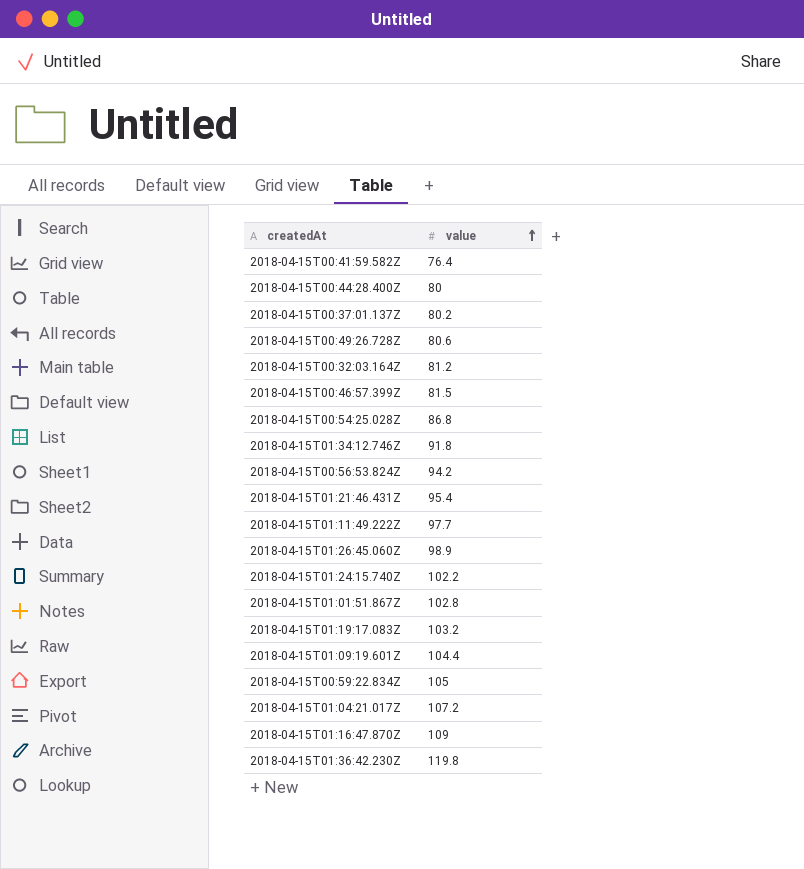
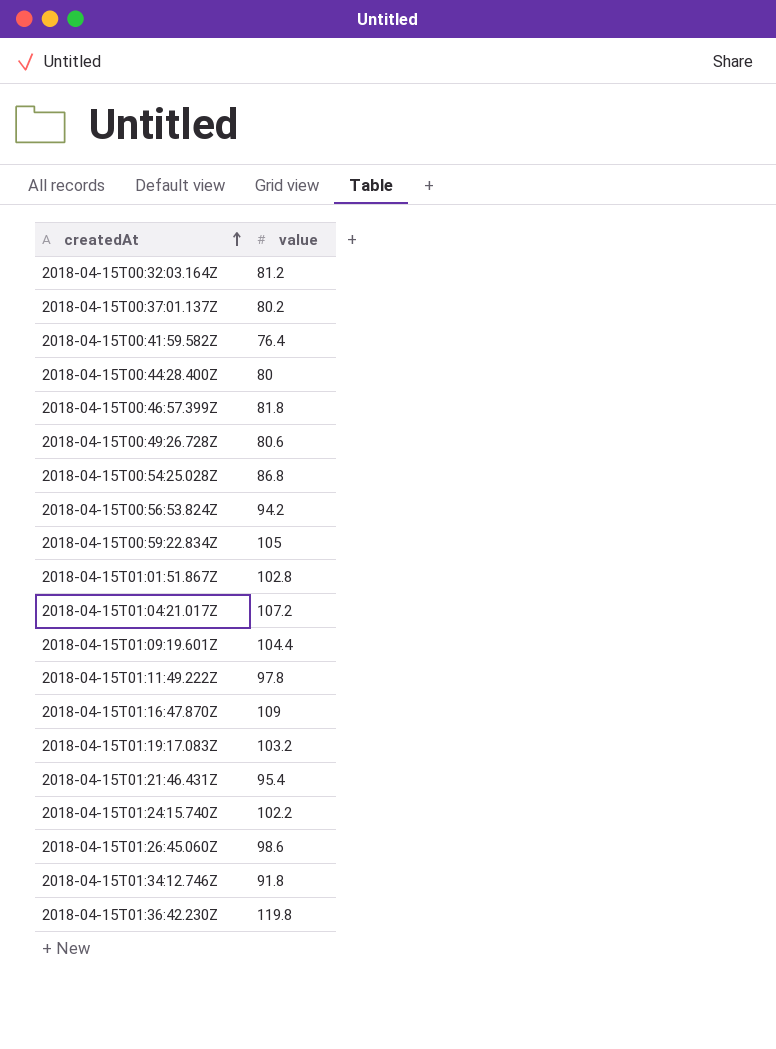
row order: value ascending -> createdAt ascending
2018-04-15T00:46:57.399Z | value: 81.5 -> 81.8
2018-04-15T01:11:49.222Z | value: 97.7 -> 97.8
2018-04-15T01:26:45.060Z | value: 98.9 -> 98.6

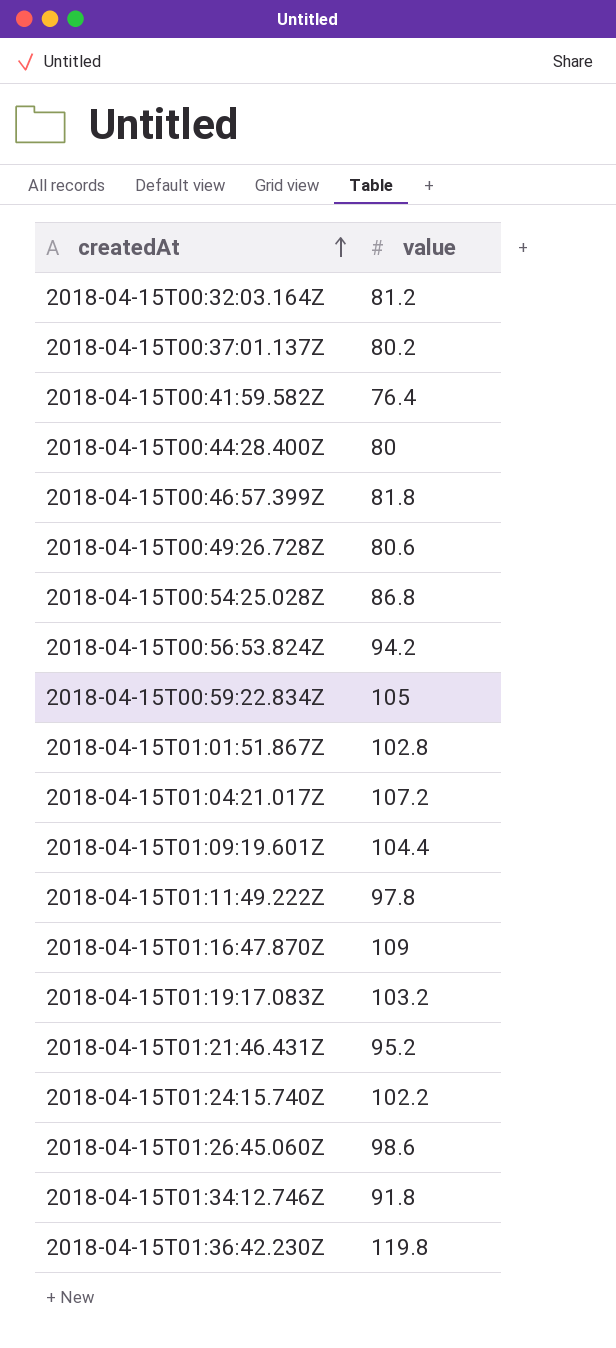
2018-04-15T01:21:46.431Z | value: 95.4 -> 95.2

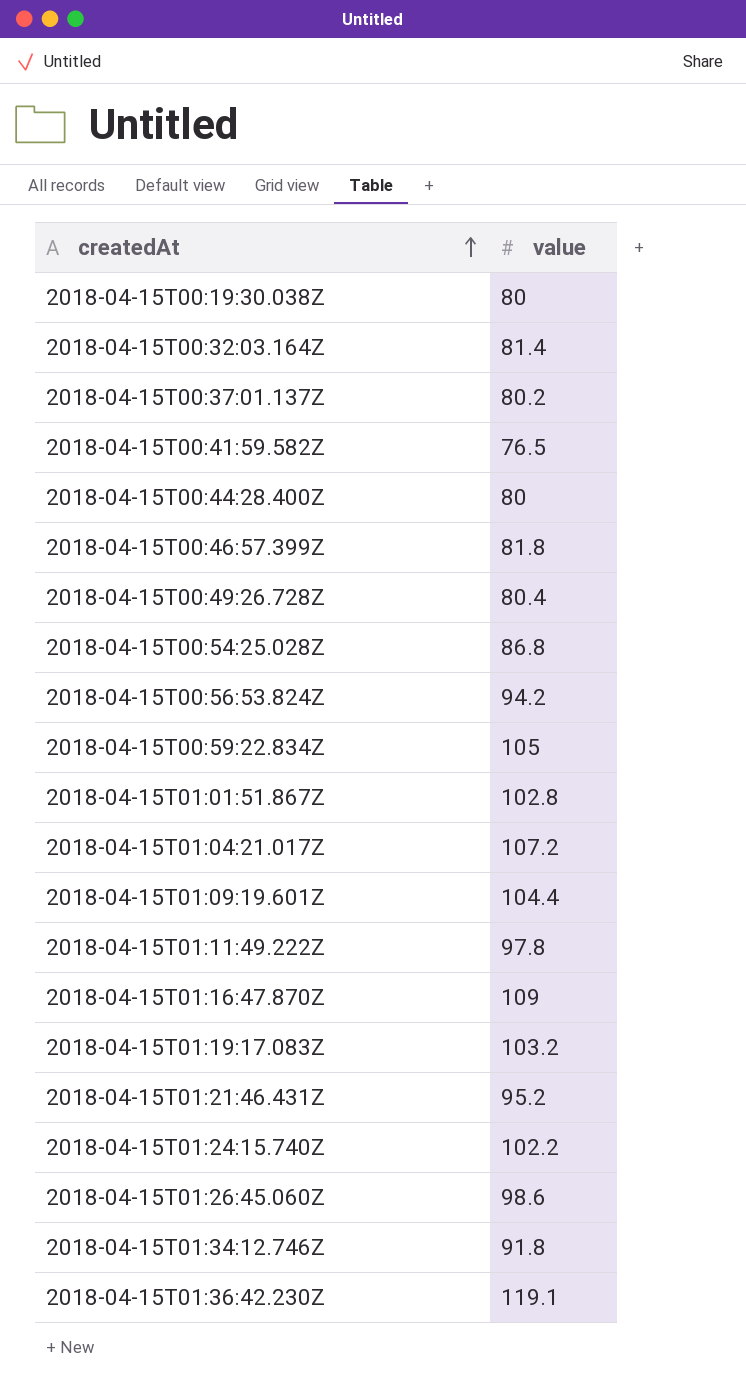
row 2018-04-15T00:19:30.038Z: none -> 80
2018-04-15T00:32:03.164Z | value: 81.2 -> 81.4
2018-04-15T00:41:59.582Z | value: 76.4 -> 76.5
2018-04-15T00:49:26.728Z | value: 80.6 -> 80.4
2018-04-15T01:36:42.230Z | value: 119.8 -> 119.1

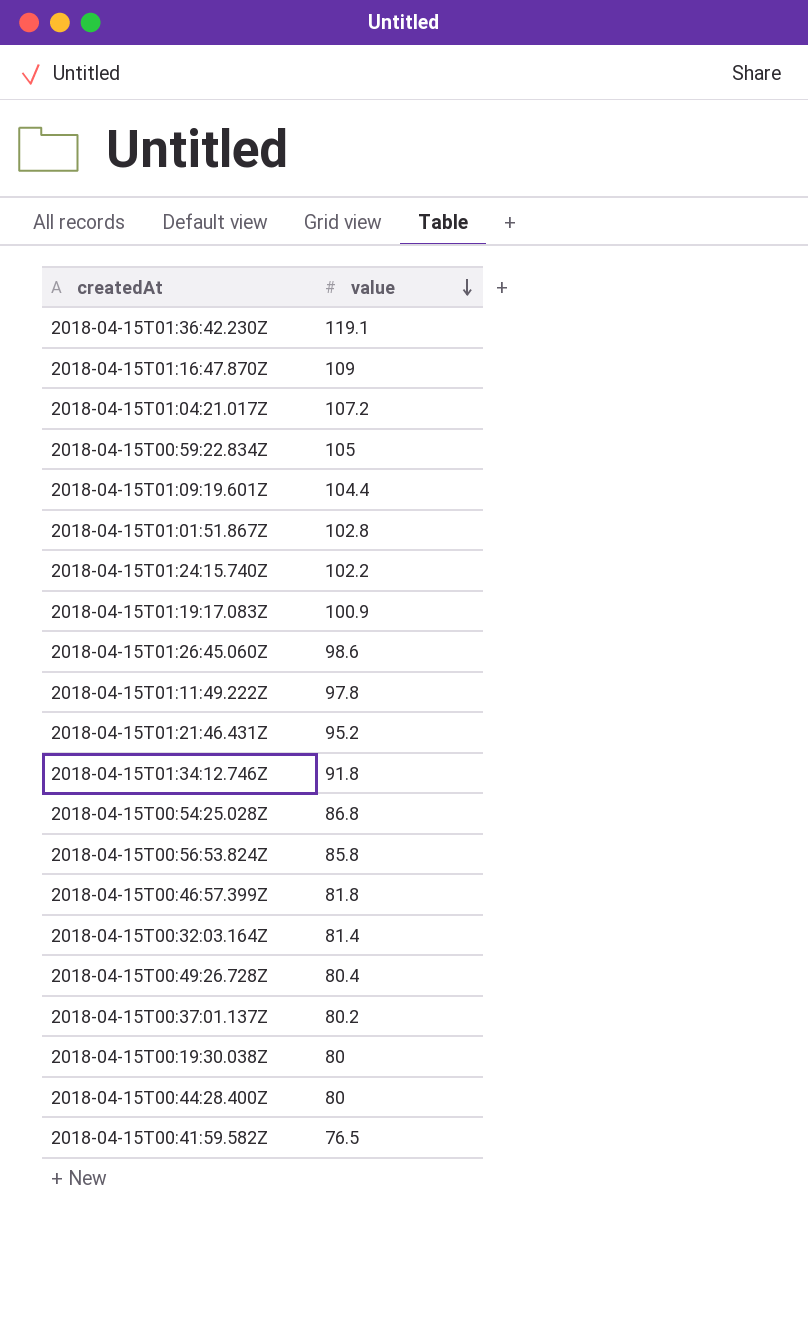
row order: createdAt ascending -> value descending
2018-04-15T01:19:17.083Z | value: 103.2 -> 100.9
2018-04-15T00:56:53.824Z | value: 94.2 -> 85.8

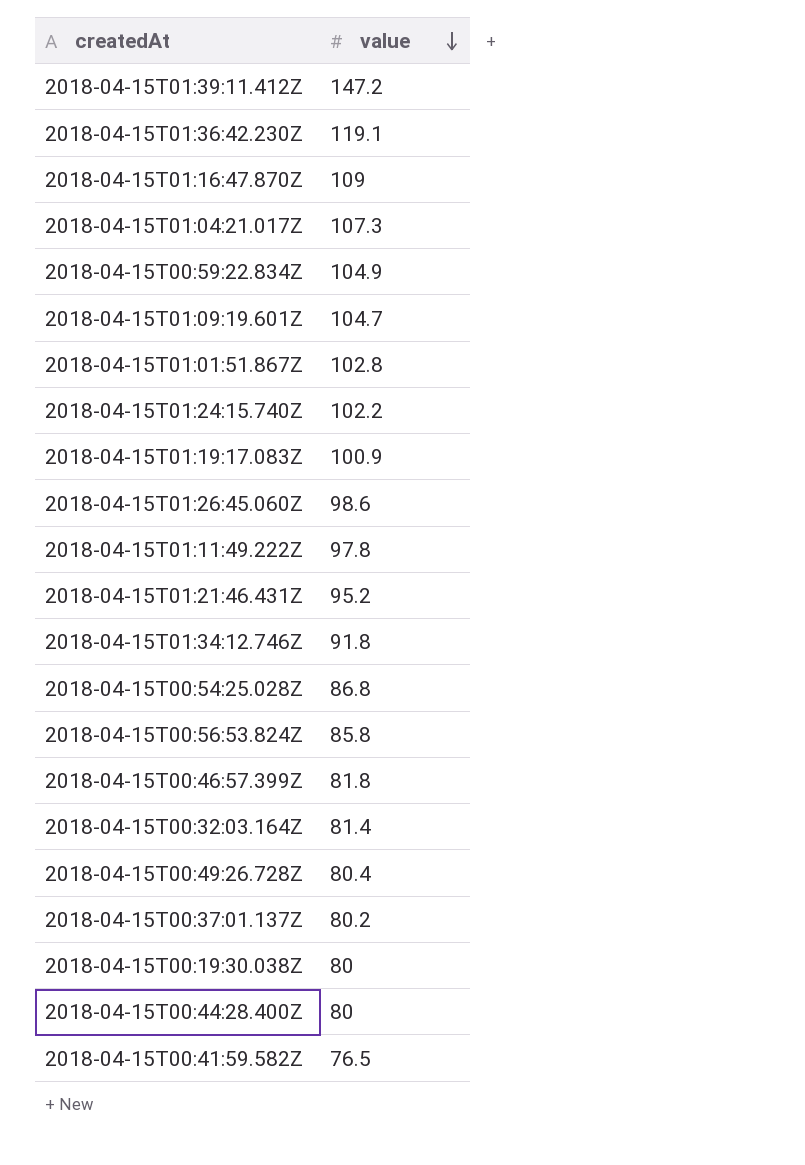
row 2018-04-15T01:39:11.412Z: none -> 147.2
2018-04-15T01:04:21.017Z | value: 107.2 -> 107.3
2018-04-15T00:59:22.834Z | value: 105 -> 104.9
2018-04-15T01:09:19.601Z | value: 104.4 -> 104.7

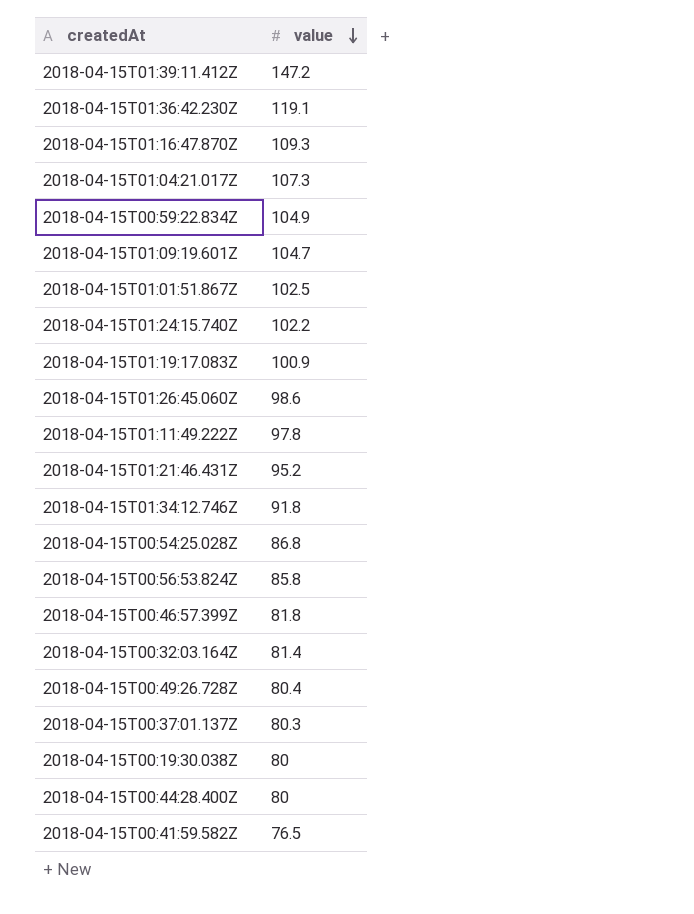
2018-04-15T01:16:47.870Z | value: 109 -> 109.3
2018-04-15T01:01:51.867Z | value: 102.8 -> 102.5
2018-04-15T00:37:01.137Z | value: 80.2 -> 80.3

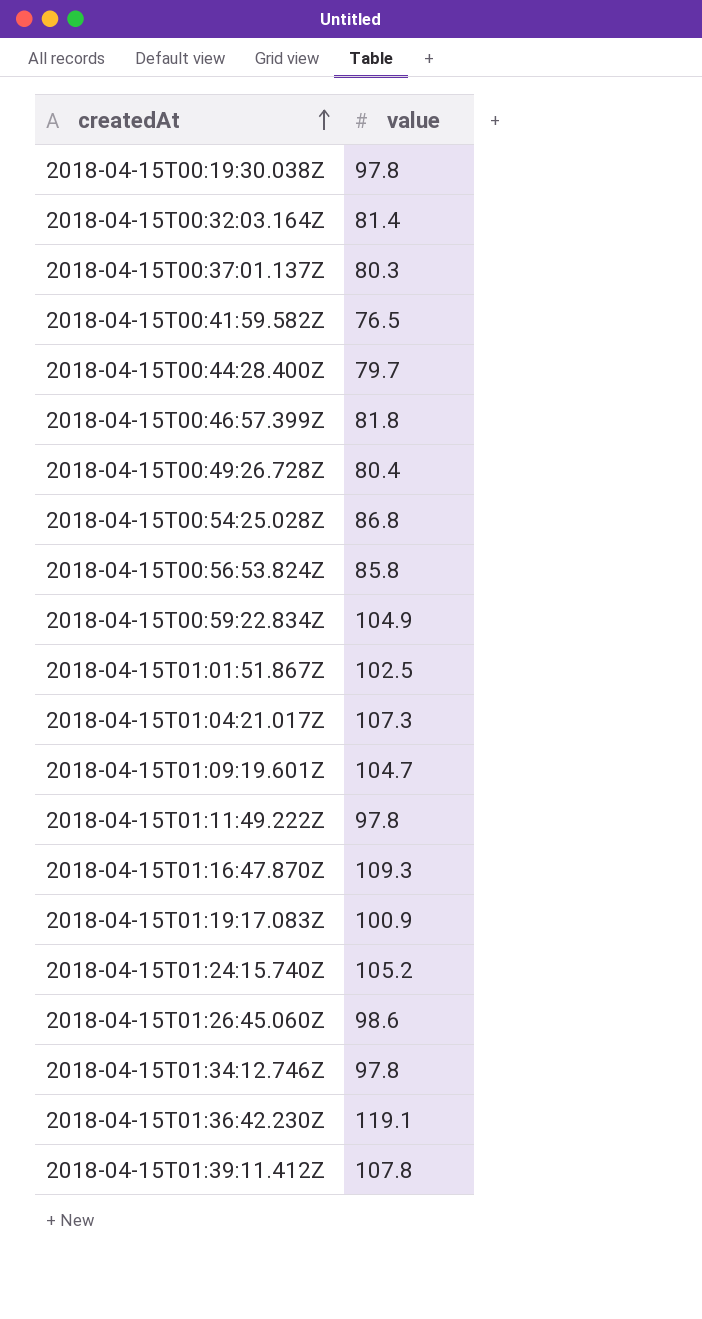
row order: value descending -> createdAt ascending
row 2018-04-15T01:21:46.431Z: 95.2 -> none
2018-04-15T00:19:30.038Z | value: 80 -> 97.8
2018-04-15T00:44:28.400Z | value: 80 -> 79.7
2018-04-15T01:24:15.740Z | value: 102.2 -> 105.2
2018-04-15T01:34:12.746Z | value: 91.8 -> 97.8
2018-04-15T01:39:11.412Z | value: 147.2 -> 107.8

